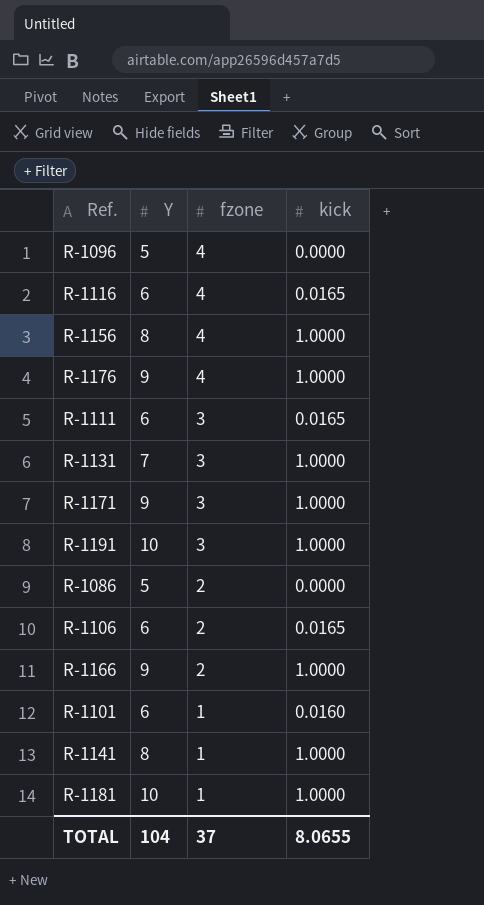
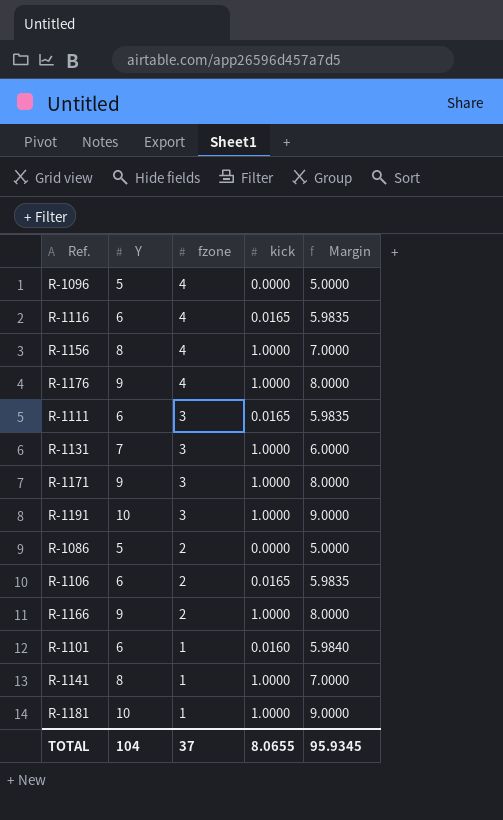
column Margin | formula: none -> [Y] - [kick]

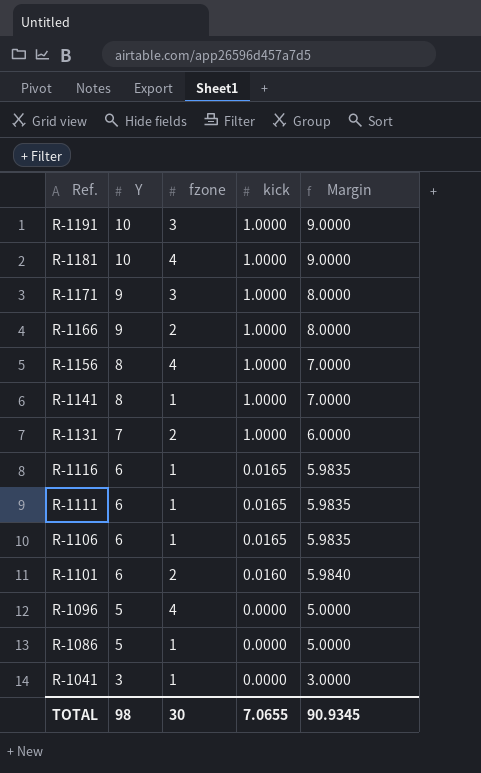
row order: fzone descending -> Ref. descending
row R-1176: 9 | 4 | 1.0000 | 8.0000 -> none
R-1181 | fzone: 1 -> 4
R-1131 | fzone: 3 -> 2
R-1116 | fzone: 4 -> 1
R-1111 | fzone: 3 -> 1
R-1106 | fzone: 2 -> 1
R-1101 | fzone: 1 -> 2
R-1086 | fzone: 2 -> 1
row R-1041: none -> 3 | 1 | 0.0000 | 3.0000
TOTAL | Y: 104 -> 98
TOTAL | fzone: 37 -> 30
TOTAL | kick: 8.0655 -> 7.0655
TOTAL | Margin: 95.9345 -> 90.9345

